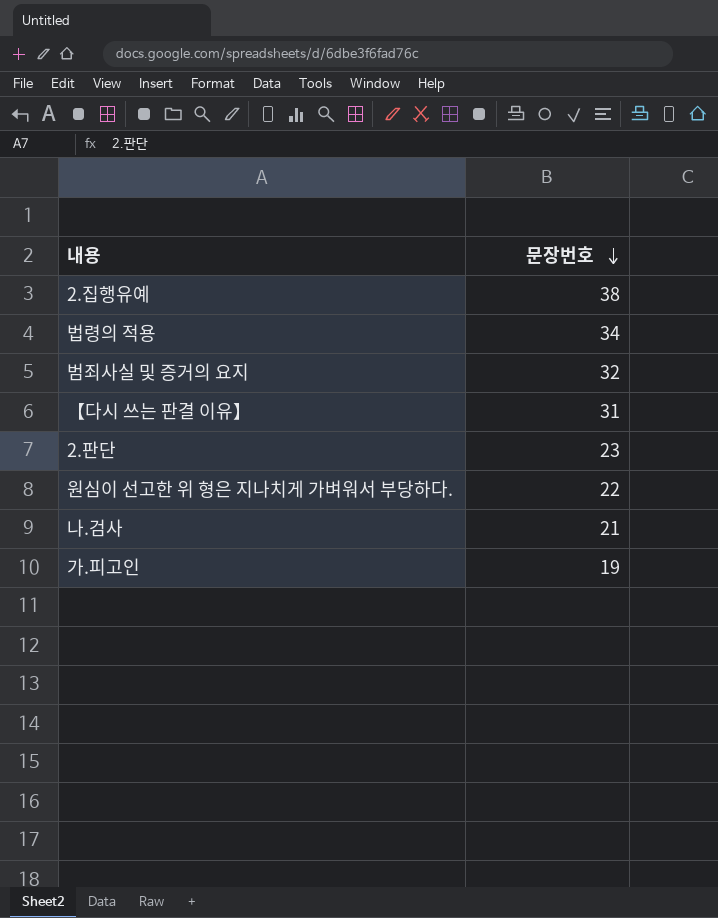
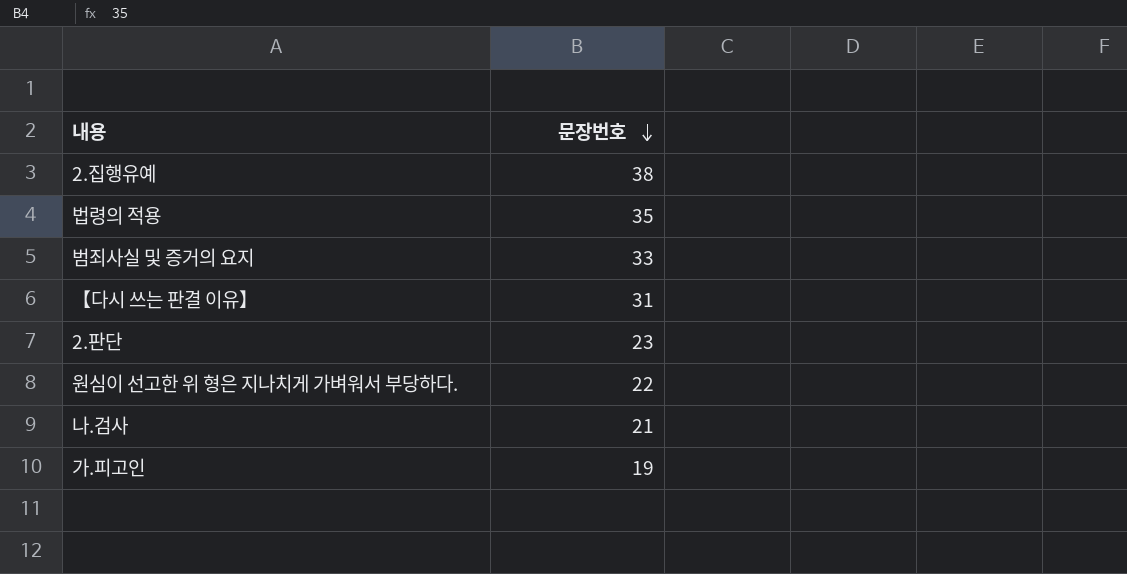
법령의 적용 | 문장번호: 34 -> 35
범죄사실 및 증거의 요지 | 문장번호: 32 -> 33

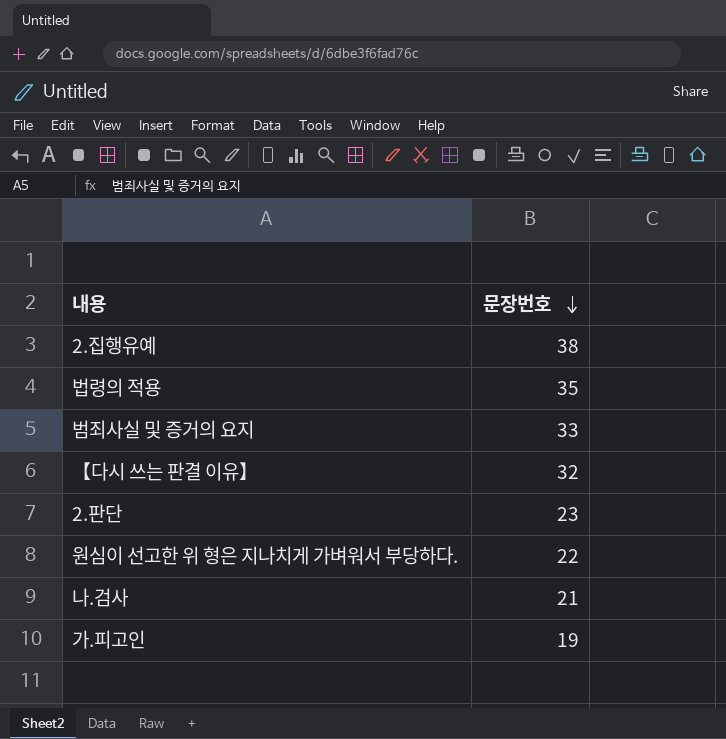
【다시 쓰는 판결 이유】 | 문장번호: 31 -> 32

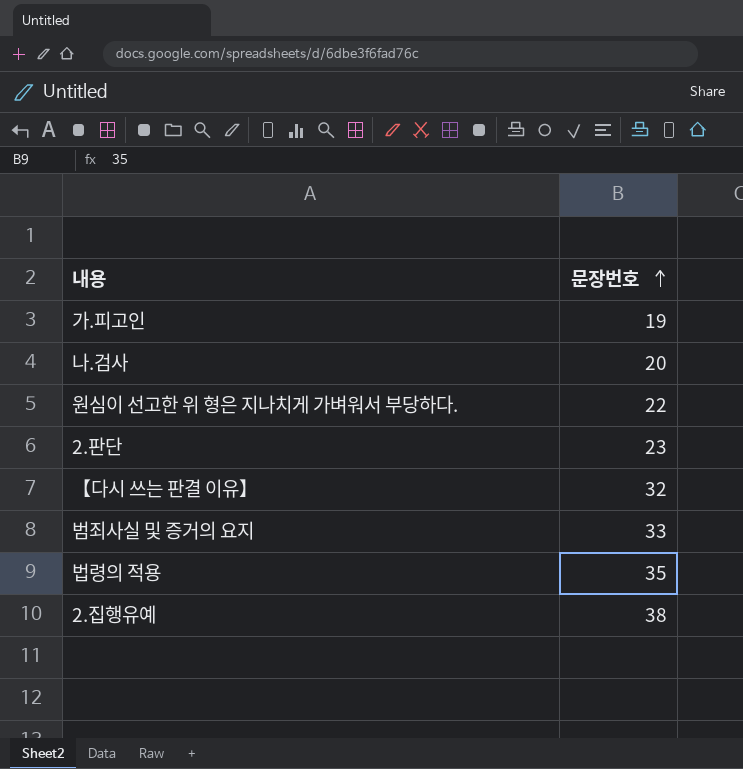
row order: 문장번호 descending -> 문장번호 ascending
나.검사 | 문장번호: 21 -> 20

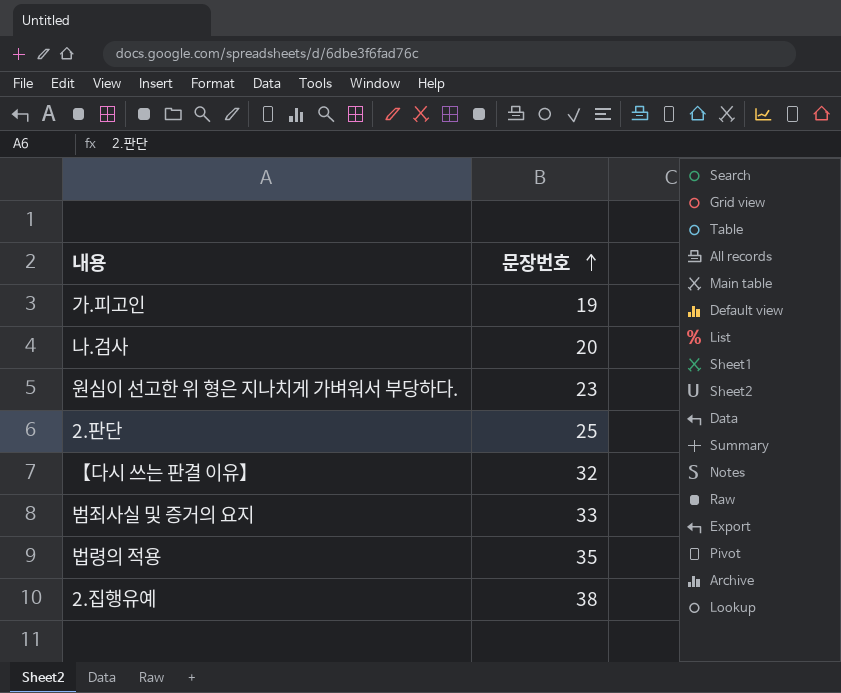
원심이 선고한 위 형은 지나치게 가벼워서 부당하다. | 문장번호: 22 -> 23
2.판단 | 문장번호: 23 -> 25

